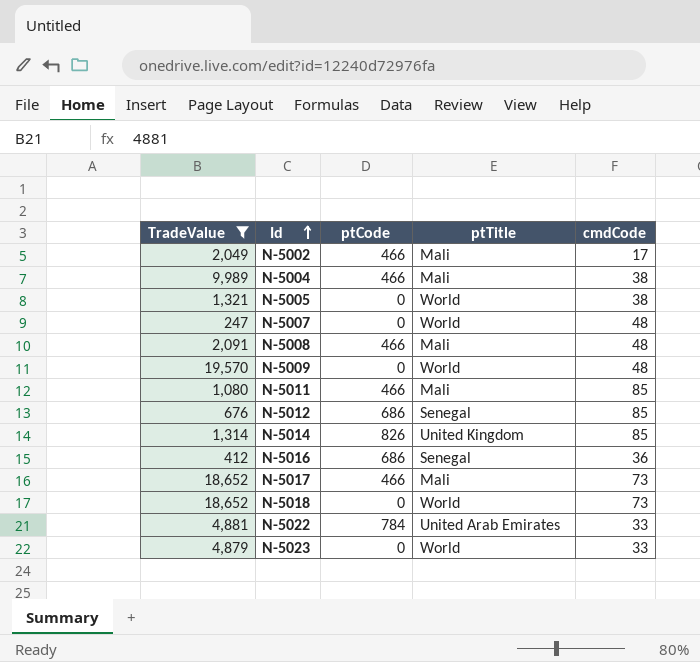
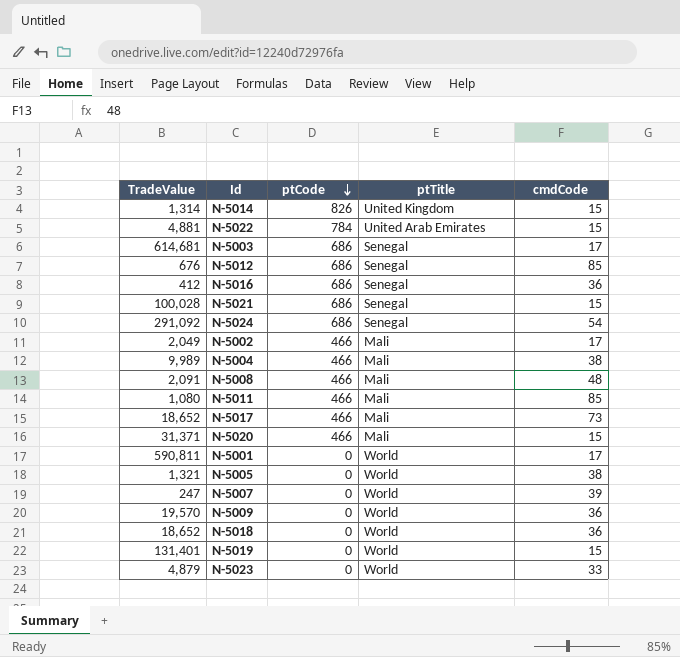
filter: TradeValue <= 19,570 -> none
row order: Id ascending -> ptCode descending
N-5014 | cmdCode: 85 -> 15
N-5022 | cmdCode: 33 -> 15
N-5007 | cmdCode: 48 -> 39
N-5009 | cmdCode: 48 -> 36
N-5018 | cmdCode: 73 -> 36

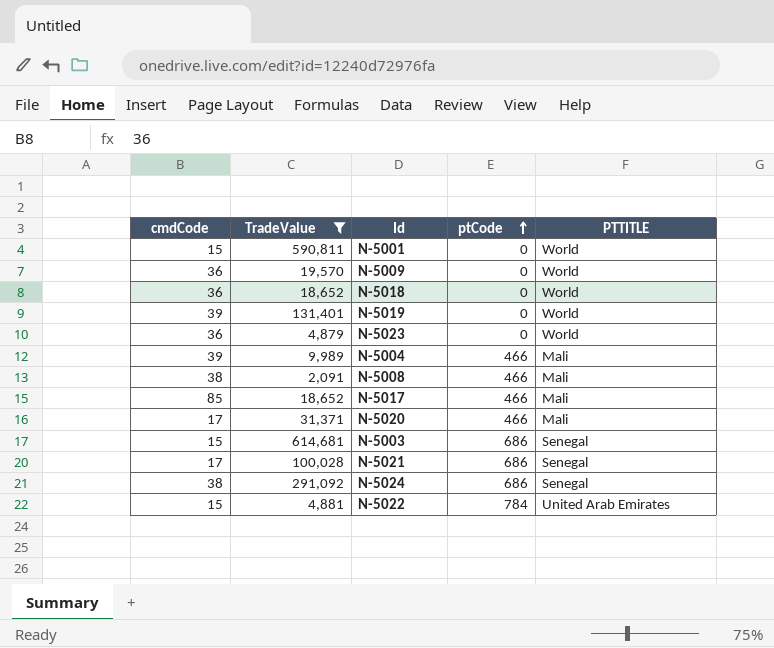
filter: none -> TradeValue >= 2,091
row order: ptCode descending -> ptCode ascending
column cmdCode | position: 5 -> 1
column name: ptTitle -> PTTITLE
N-5001 | cmdCode: 17 -> 15
N-5019 | cmdCode: 15 -> 39
N-5023 | cmdCode: 33 -> 36
N-5004 | cmdCode: 38 -> 39
N-5008 | cmdCode: 48 -> 38
N-5017 | cmdCode: 73 -> 85
N-5020 | cmdCode: 15 -> 17
N-5003 | cmdCode: 17 -> 15
N-5021 | cmdCode: 15 -> 17
N-5024 | cmdCode: 54 -> 38

